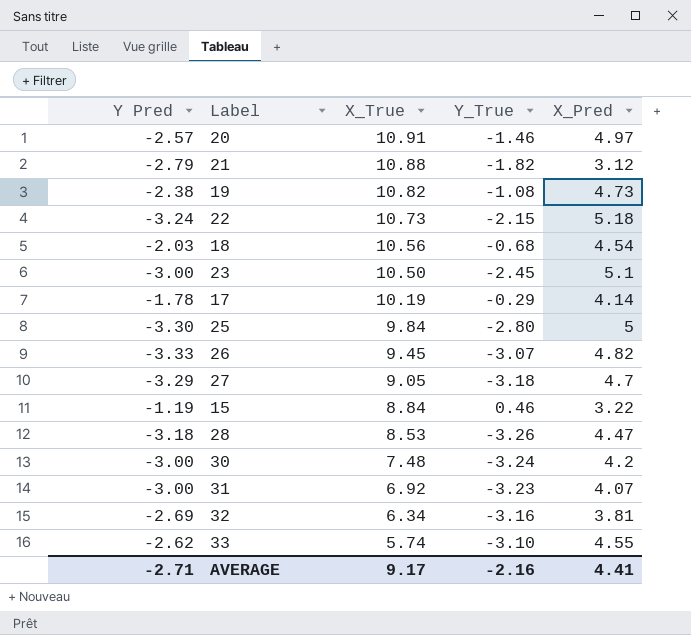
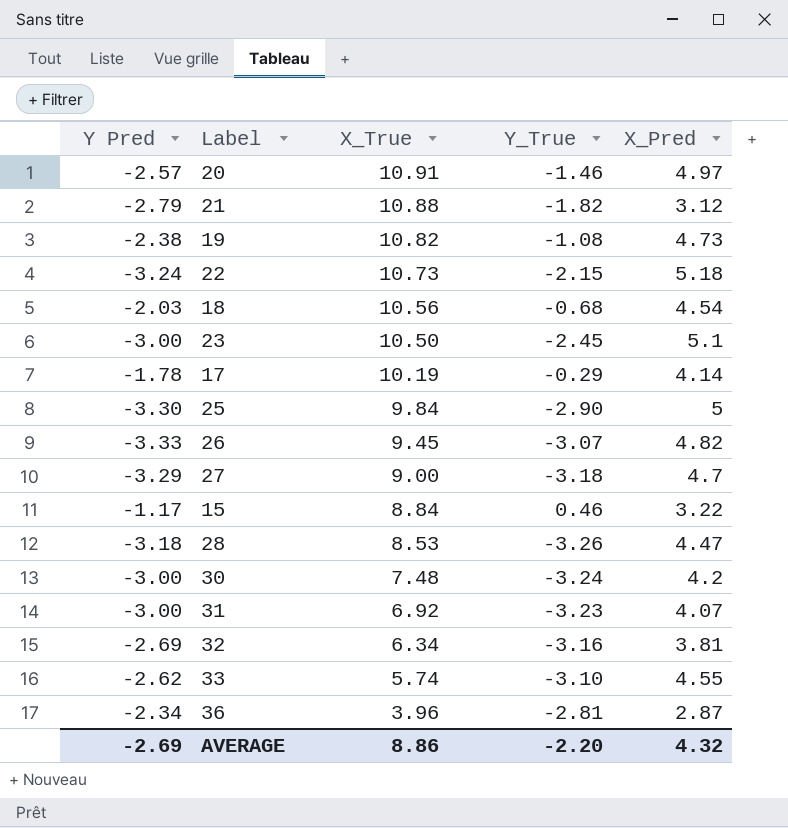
25 | Y_True: -2.80 -> -2.90
27 | X_True: 9.05 -> 9.00
15 | Y Pred: -1.19 -> -1.17
row 36: none -> -2.34 | 3.96 | -2.81 | 2.87
AVERAGE | Y Pred: -2.71 -> -2.69
AVERAGE | X_True: 9.17 -> 8.86
AVERAGE | Y_True: -2.16 -> -2.20
AVERAGE | X_Pred: 4.41 -> 4.32

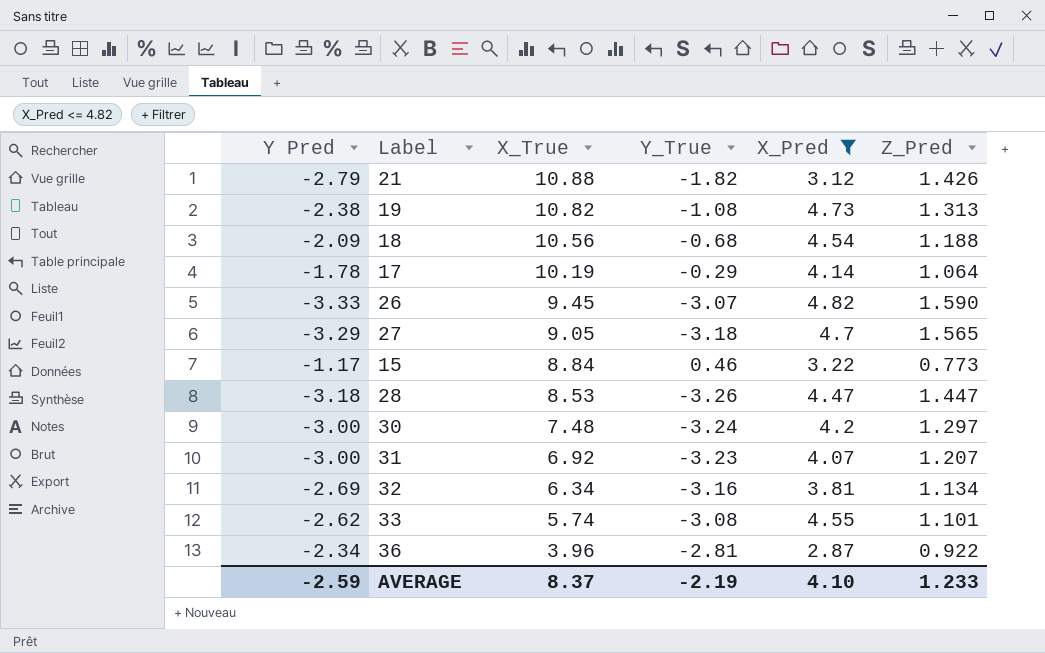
filter: none -> X_Pred <= 4.82
column Z_Pred | position: none -> 6
18 | Y Pred: -2.03 -> -2.09
27 | X_True: 9.00 -> 9.05
33 | Y_True: -3.10 -> -3.08
AVERAGE | Y Pred: -2.69 -> -2.59
AVERAGE | X_True: 8.86 -> 8.37
AVERAGE | Y_True: -2.20 -> -2.19
AVERAGE | X_Pred: 4.32 -> 4.10

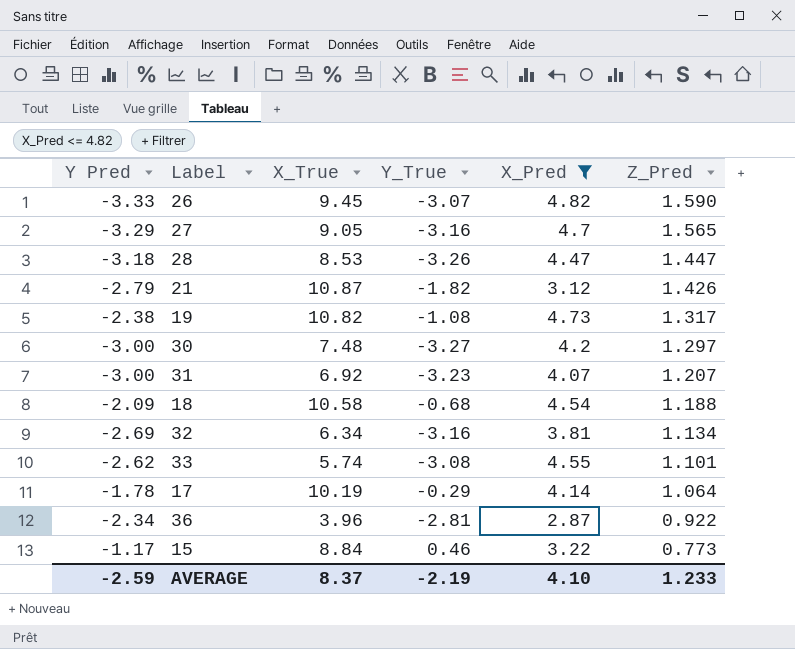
row order: X_True descending -> Z_Pred descending
27 | Y_True: -3.18 -> -3.16
21 | X_True: 10.88 -> 10.87
19 | Z_Pred: 1.313 -> 1.317
30 | Y_True: -3.24 -> -3.27
18 | X_True: 10.56 -> 10.58

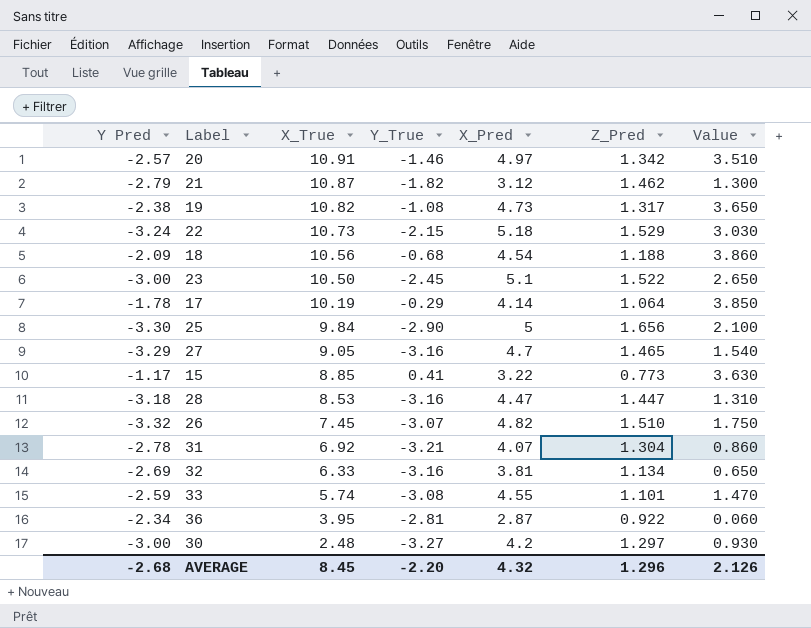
filter: X_Pred <= 4.82 -> none
row order: Z_Pred descending -> X_True descending
column Value | formula: none -> [Y_True] + [X_Pred]
21 | Z_Pred: 1.426 -> 1.462
18 | X_True: 10.58 -> 10.56
27 | Z_Pred: 1.565 -> 1.465
15 | X_True: 8.84 -> 8.85
15 | Y_True: 0.46 -> 0.41
28 | Y_True: -3.26 -> -3.16
26 | Y Pred: -3.33 -> -3.32
26 | X_True: 9.45 -> 7.45
26 | Z_Pred: 1.590 -> 1.510
31 | Y Pred: -3.00 -> -2.78
31 | Y_True: -3.23 -> -3.21
31 | Z_Pred: 1.207 -> 1.304
32 | X_True: 6.34 -> 6.33
33 | Y Pred: -2.62 -> -2.59
36 | X_True: 3.96 -> 3.95
30 | X_True: 7.48 -> 2.48
AVERAGE | Y Pred: -2.59 -> -2.68
AVERAGE | X_True: 8.37 -> 8.45
AVERAGE | Y_True: -2.19 -> -2.20
AVERAGE | X_Pred: 4.10 -> 4.32
AVERAGE | Z_Pred: 1.233 -> 1.296

